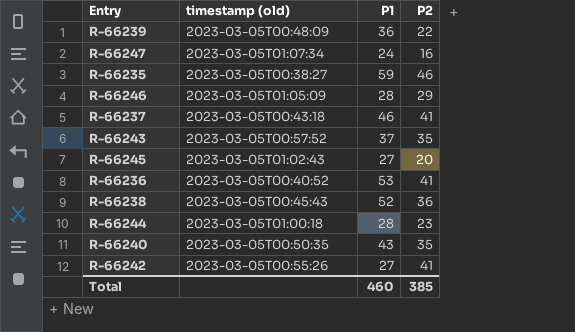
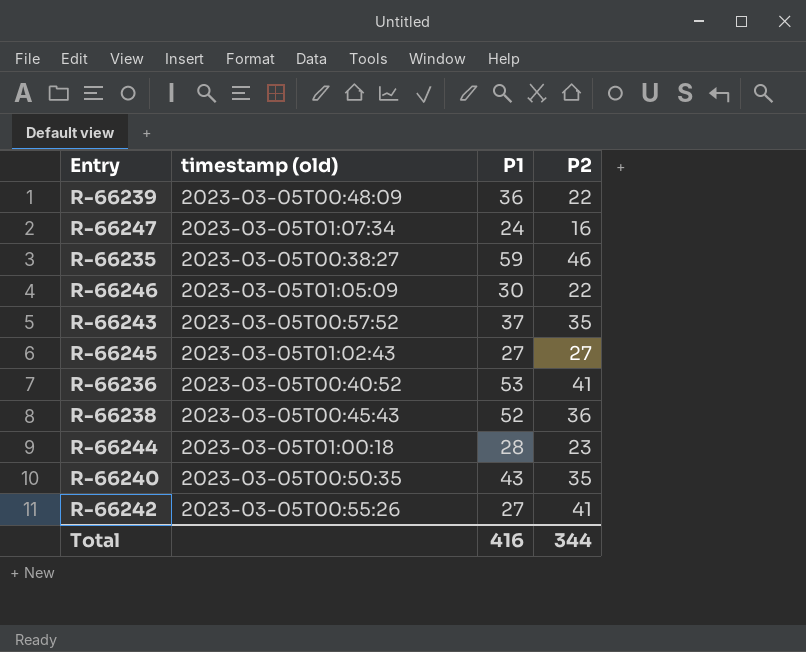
row R-66237: 2023-03-05T00:43:18 | 46 | 41 -> none
R-66246 | P1: 28 -> 30
R-66246 | P2: 29 -> 22
R-66245 | P2: 20 -> 27
Total | P1: 460 -> 416
Total | P2: 385 -> 344

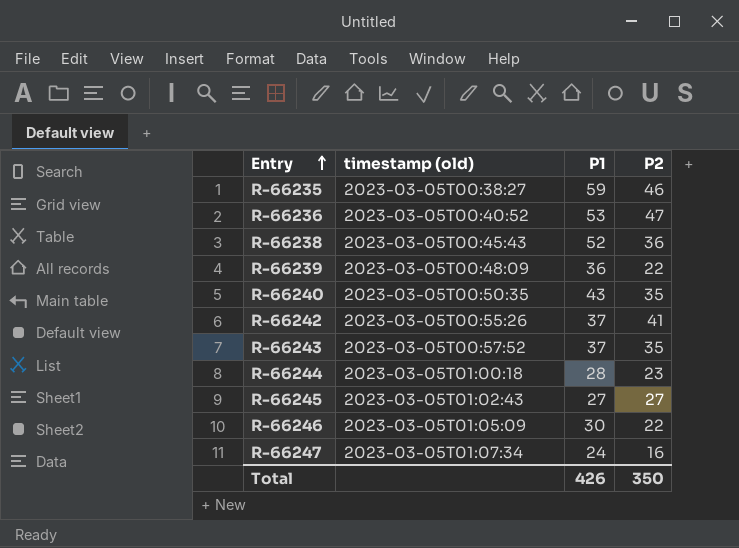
row order: none -> Entry ascending
R-66236 | P2: 41 -> 47
R-66242 | P1: 27 -> 37
Total | P1: 416 -> 426
Total | P2: 344 -> 350

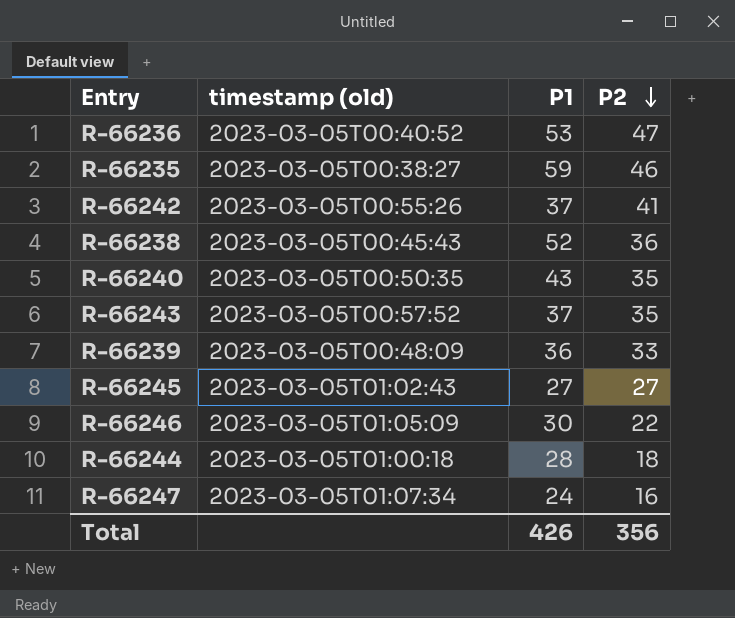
row order: Entry ascending -> P2 descending
R-66239 | P2: 22 -> 33
R-66244 | P2: 23 -> 18
Total | P2: 350 -> 356

